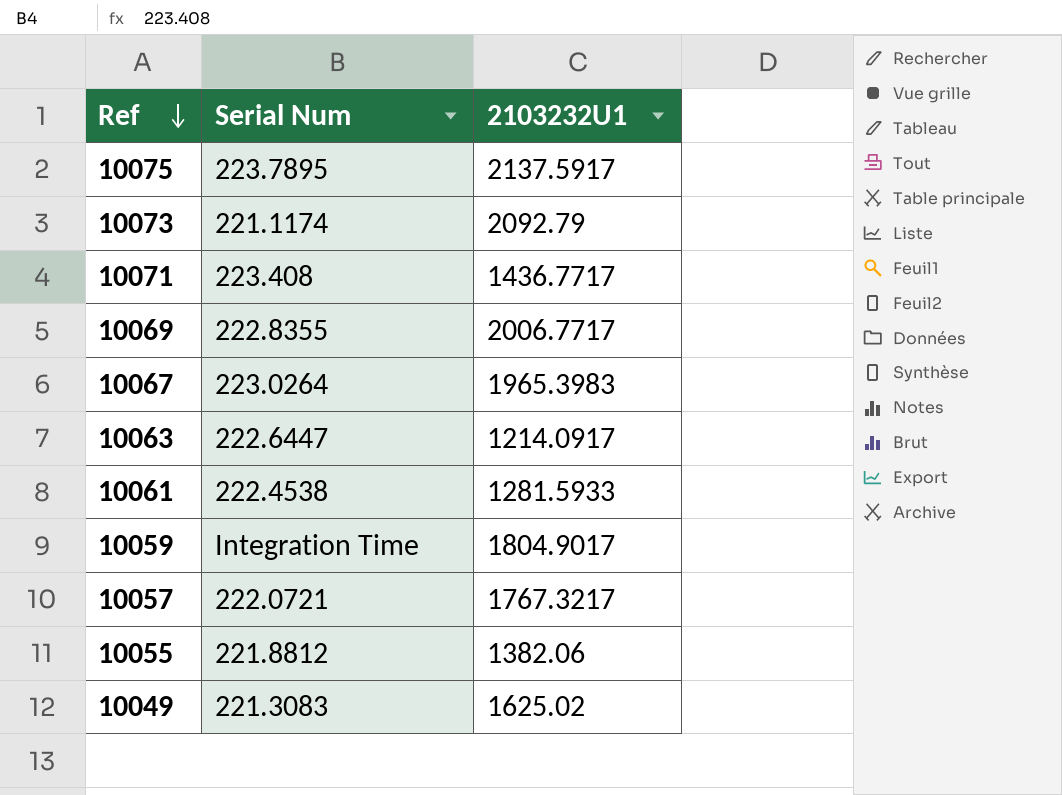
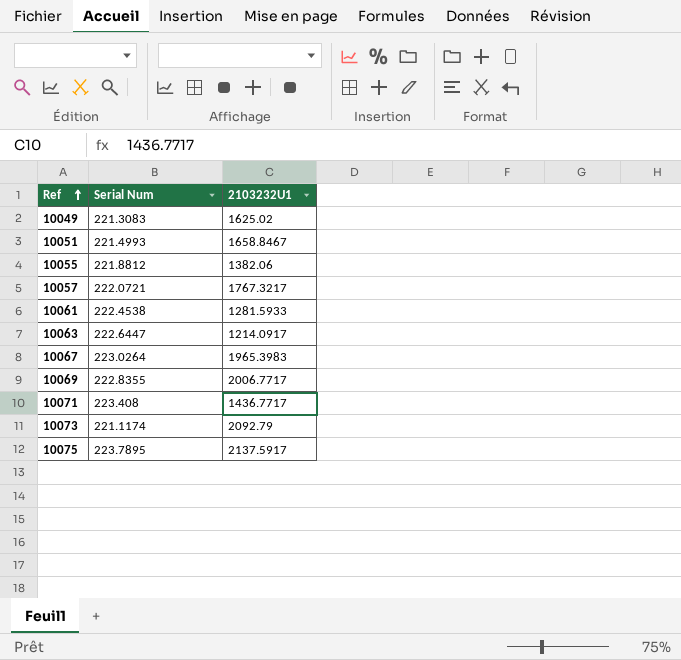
row order: Ref descending -> Ref ascending
row 10059: Integration Time | 1804.9017 -> none
row 10051: none -> 221.4993 | 1658.8467

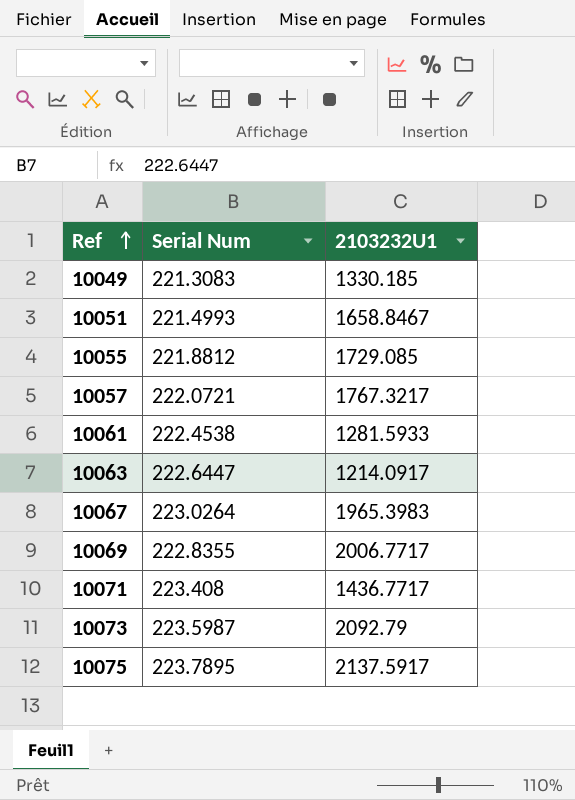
10049 | 2103232U1: 1625.02 -> 1330.185
10055 | 2103232U1: 1382.06 -> 1729.085
10073 | Serial Num: 221.1174 -> 223.5987

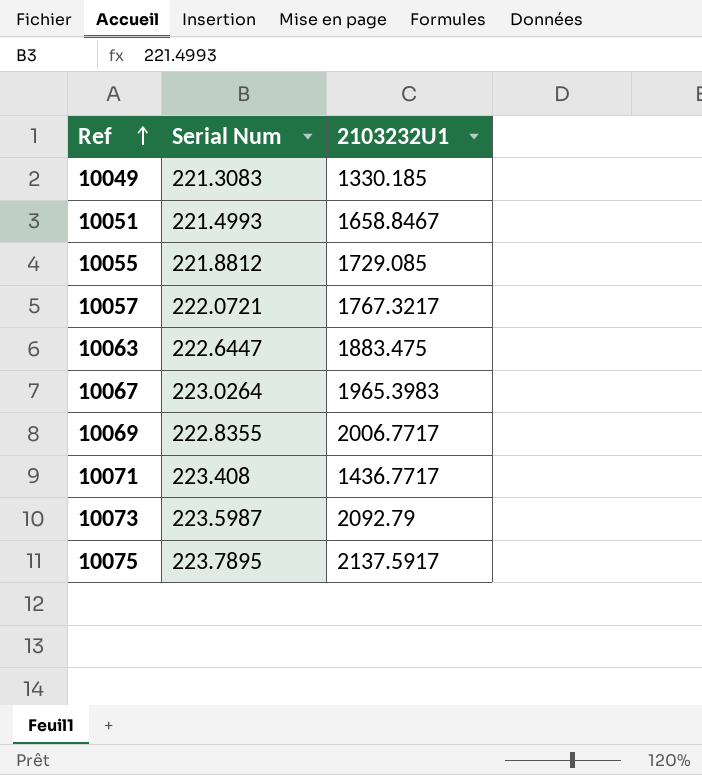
row 10061: 222.4538 | 1281.5933 -> none
10063 | 2103232U1: 1214.0917 -> 1883.475

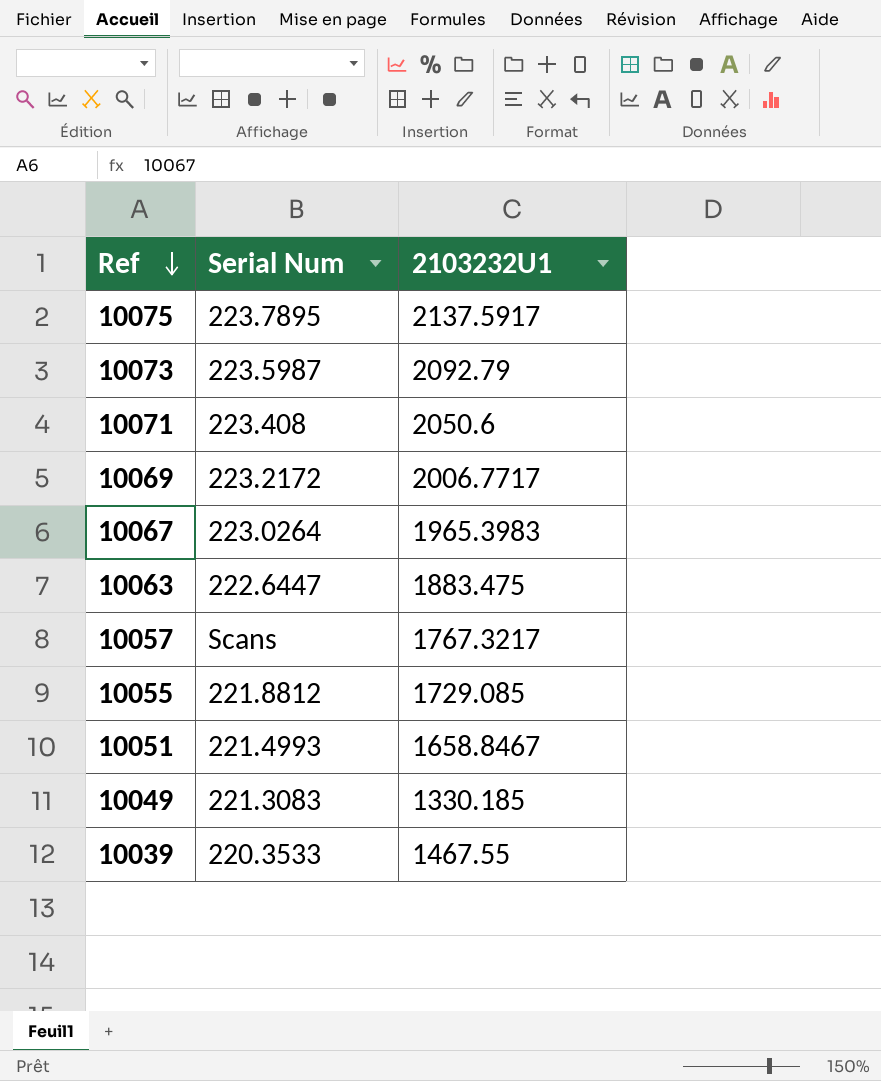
row order: Ref ascending -> Ref descending
10071 | 2103232U1: 1436.7717 -> 2050.6
10069 | Serial Num: 222.8355 -> 223.2172
10057 | Serial Num: 222.0721 -> Scans
row 10039: none -> 220.3533 | 1467.55

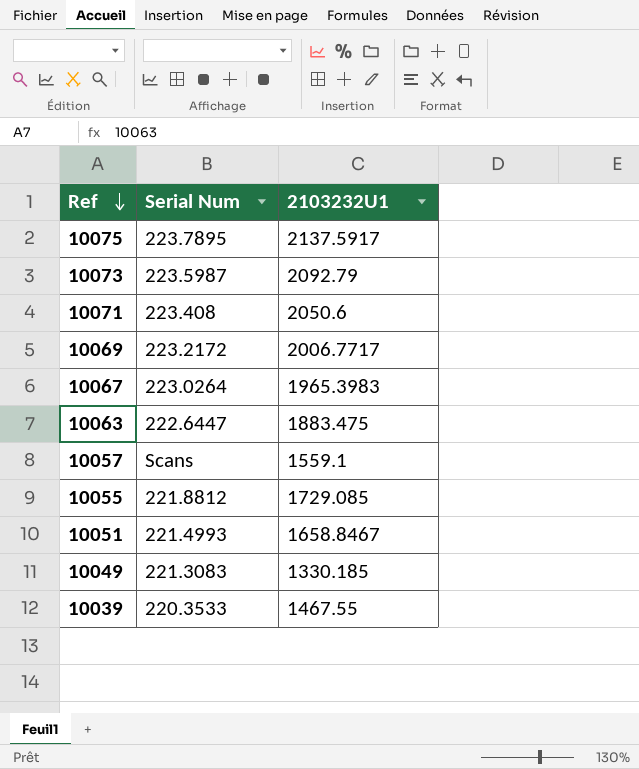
10057 | 2103232U1: 1767.3217 -> 1559.1

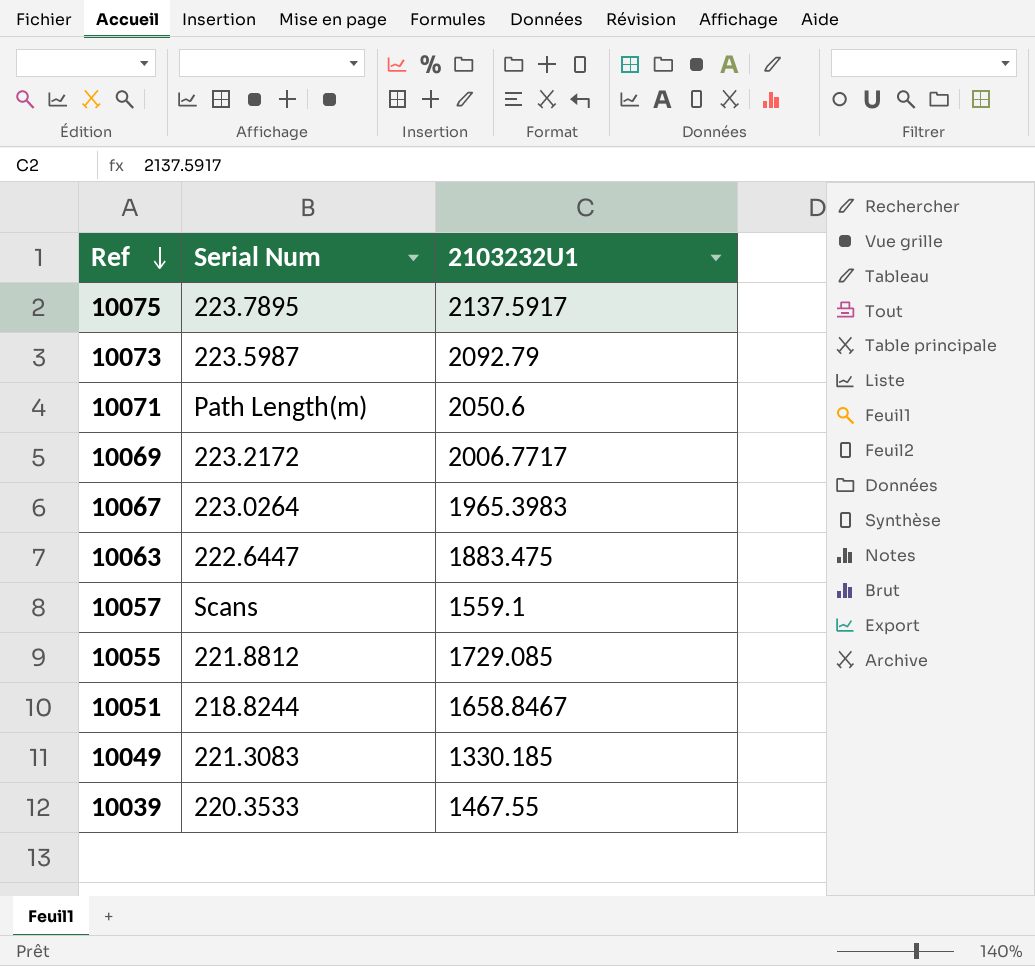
10071 | Serial Num: 223.408 -> Path Length(m)
10051 | Serial Num: 221.4993 -> 218.8244

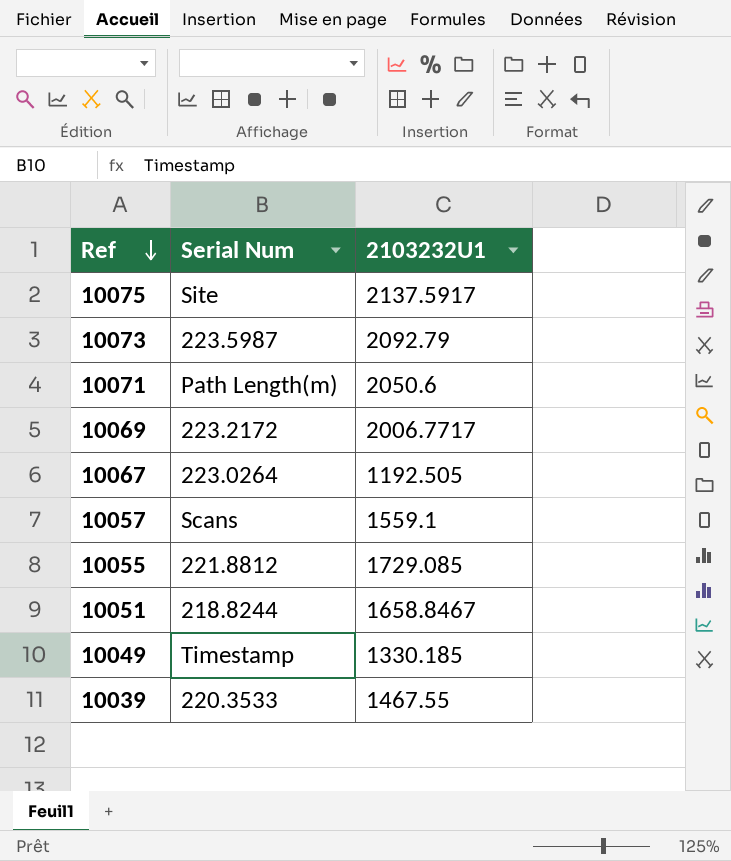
row 10063: 222.6447 | 1883.475 -> none
10075 | Serial Num: 223.7895 -> Site
10067 | 2103232U1: 1965.3983 -> 1192.505
10049 | Serial Num: 221.3083 -> Timestamp

